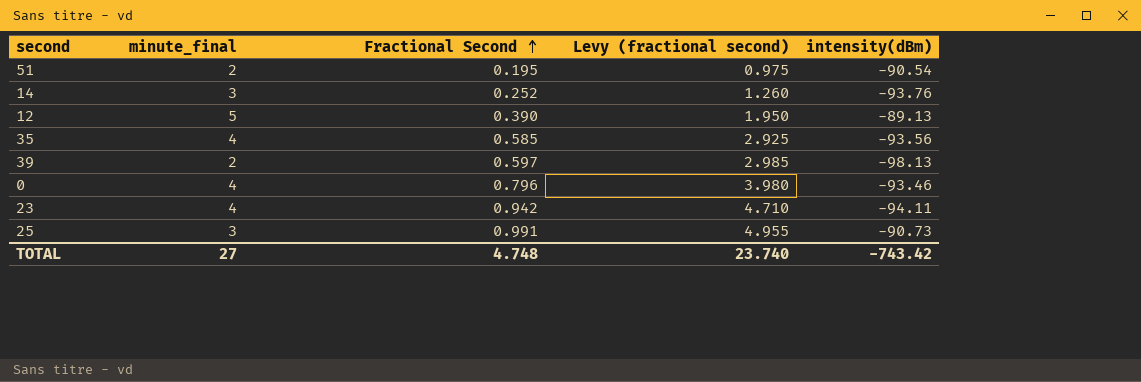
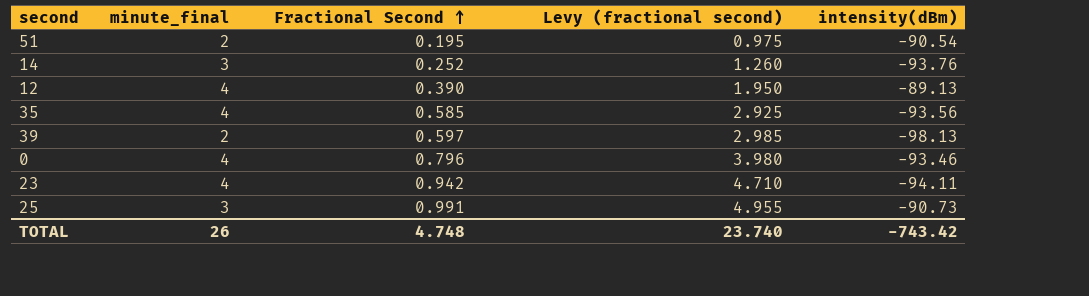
12 | minute_final: 5 -> 4
TOTAL | minute_final: 27 -> 26

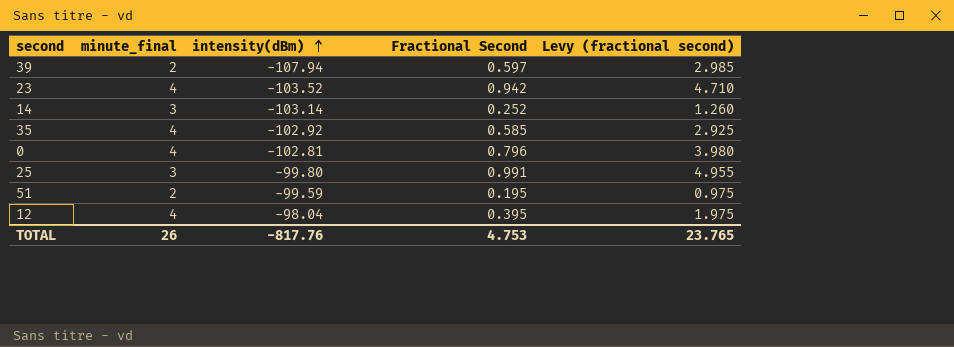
row order: Fractional Second ascending -> intensity(dBm) ascending
column intensity(dBm) | position: 5 -> 3
39 | intensity(dBm): -98.13 -> -107.94
23 | intensity(dBm): -94.11 -> -103.52
14 | intensity(dBm): -93.76 -> -103.14
35 | intensity(dBm): -93.56 -> -102.92
0 | intensity(dBm): -93.46 -> -102.81
25 | intensity(dBm): -90.73 -> -99.80
51 | intensity(dBm): -90.54 -> -99.59
12 | intensity(dBm): -89.13 -> -98.04
12 | Fractional Second: 0.390 -> 0.395
12 | Levy (fractional second): 1.950 -> 1.975
TOTAL | intensity(dBm): -743.42 -> -817.76
TOTAL | Fractional Second: 4.748 -> 4.753
TOTAL | Levy (fractional second): 23.740 -> 23.765

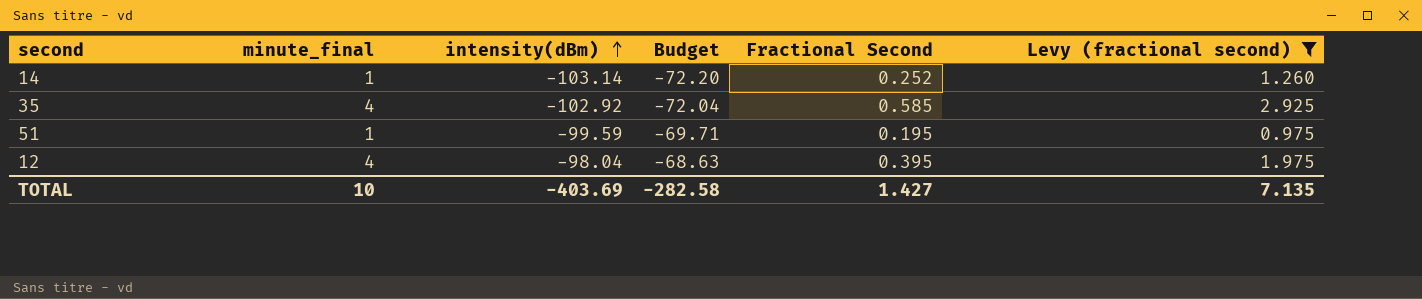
filter: none -> Levy (fractional second) <= 2.925
column Budget | formula: none -> [intensity(dBm)] * 0.7
14 | minute_final: 3 -> 1
51 | minute_final: 2 -> 1
TOTAL | minute_final: 26 -> 10
TOTAL | intensity(dBm): -817.76 -> -403.69
TOTAL | Fractional Second: 4.753 -> 1.427
TOTAL | Levy (fractional second): 23.765 -> 7.135

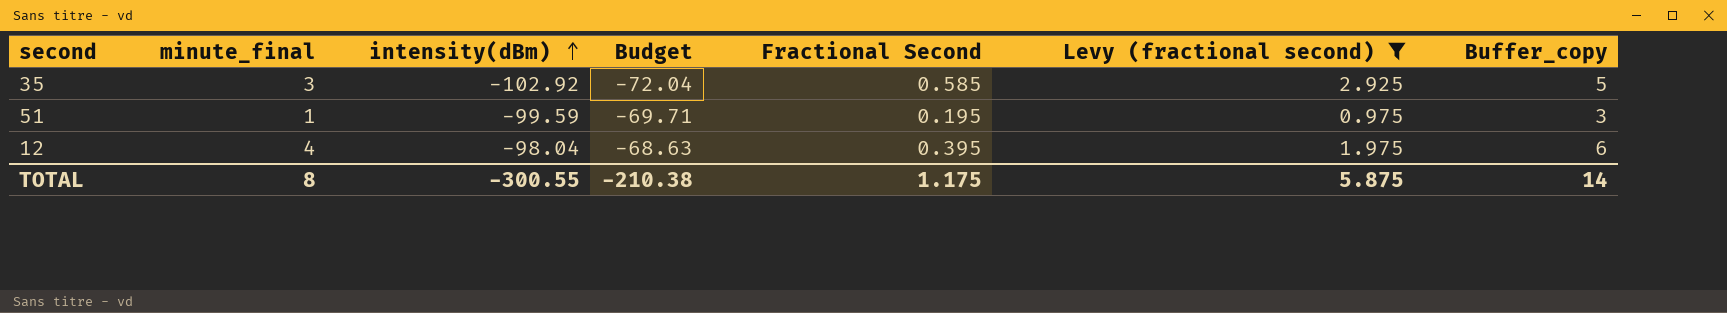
column Buffer_copy | formula: none -> [minute_final] + 2
row 14: 1 | -103.14 | -72.20 | 0.252 | 1.260 -> none
35 | minute_final: 4 -> 3
TOTAL | minute_final: 10 -> 8
TOTAL | intensity(dBm): -403.69 -> -300.55
TOTAL | Budget: -282.58 -> -210.38
TOTAL | Fractional Second: 1.427 -> 1.175
TOTAL | Levy (fractional second): 7.135 -> 5.875

